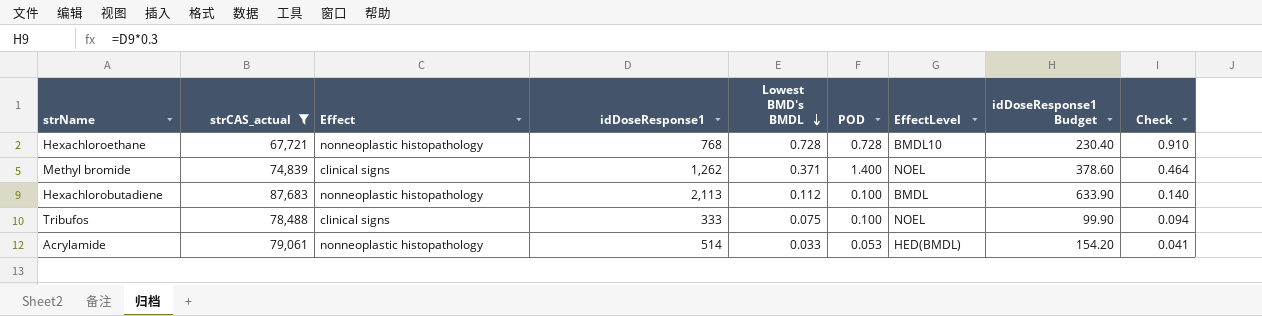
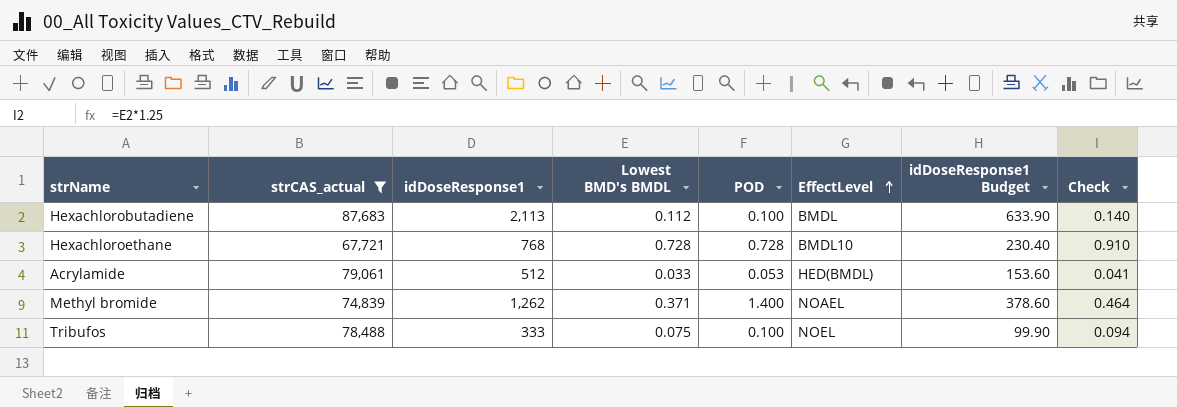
row order: Lowest BMD's BMDL descending -> EffectLevel ascending
column Effect | position: 3 -> none
Acrylamide | idDoseResponse1: 514 -> 512
Acrylamide | idDoseResponse1 Budget: 154.20 -> 153.60
Methyl bromide | EffectLevel: NOEL -> NOAEL

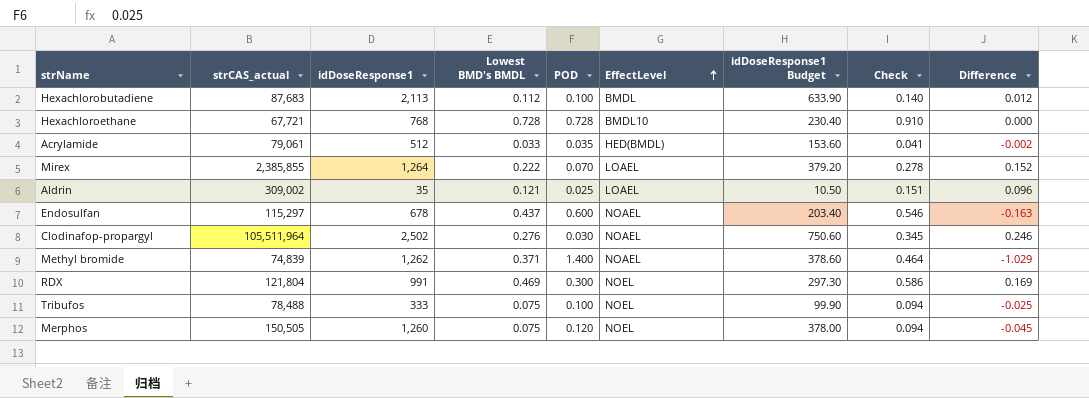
filter: strCAS_actual <= 87,683 -> none
column Difference | formula: none -> [Lowest BMD's BMDL] - [POD]
Acrylamide | POD: 0.053 -> 0.035

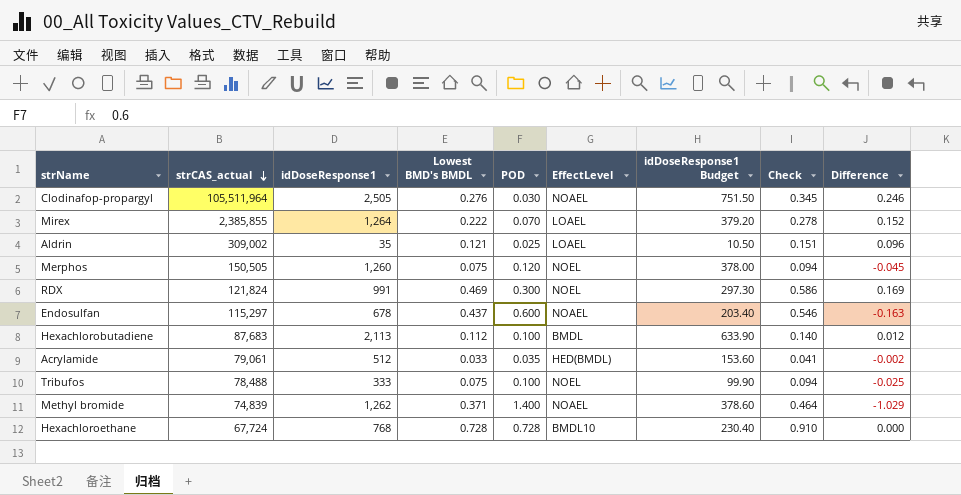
row order: EffectLevel ascending -> strCAS_actual descending
Clodinafop-propargyl | idDoseResponse1: 2,502 -> 2,505
Clodinafop-propargyl | idDoseResponse1 Budget: 750.60 -> 751.50
RDX | strCAS_actual: 121,804 -> 121,824
Hexachloroethane | strCAS_actual: 67,721 -> 67,724

